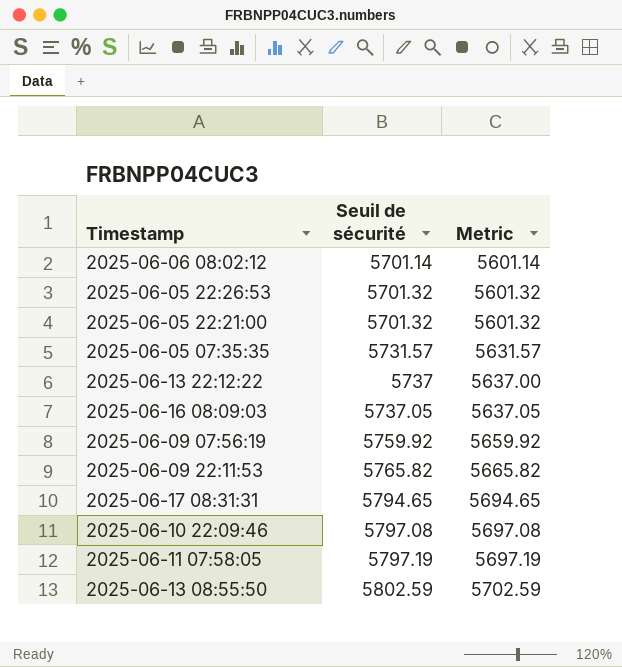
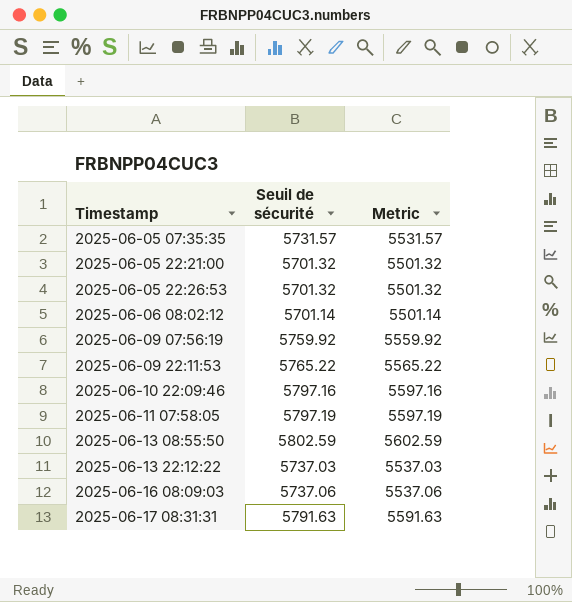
row order: Seuil de sécurité ascending -> Timestamp ascending
column Metric | formula: [Seuil de sécurité] - 100 -> [Seuil de sécurité] - 200
2025-06-09 22:11:53 | Seuil de sécurité: 5765.82 -> 5765.22
2025-06-10 22:09:46 | Seuil de sécurité: 5797.08 -> 5797.16
2025-06-13 22:12:22 | Seuil de sécurité: 5737 -> 5737.03
2025-06-16 08:09:03 | Seuil de sécurité: 5737.05 -> 5737.06
2025-06-17 08:31:31 | Seuil de sécurité: 5794.65 -> 5791.63

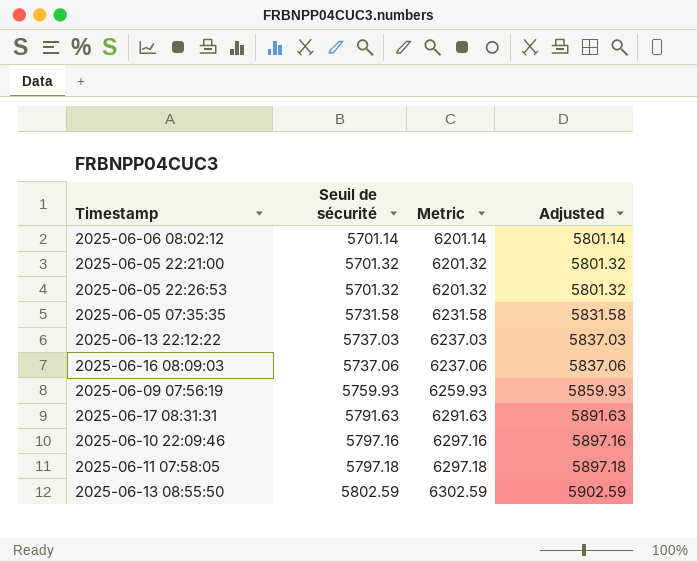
row order: Timestamp ascending -> Seuil de sécurité ascending
column Metric | formula: [Seuil de sécurité] - 200 -> [Seuil de sécurité] + 500
column Adjusted | formula: none -> [Seuil de sécurité] + 100
row 2025-06-09 22:11:53: 5765.22 | 5565.22 -> none
2025-06-05 07:35:35 | Seuil de sécurité: 5731.57 -> 5731.58
2025-06-09 07:56:19 | Seuil de sécurité: 5759.92 -> 5759.93
2025-06-11 07:58:05 | Seuil de sécurité: 5797.19 -> 5797.18

